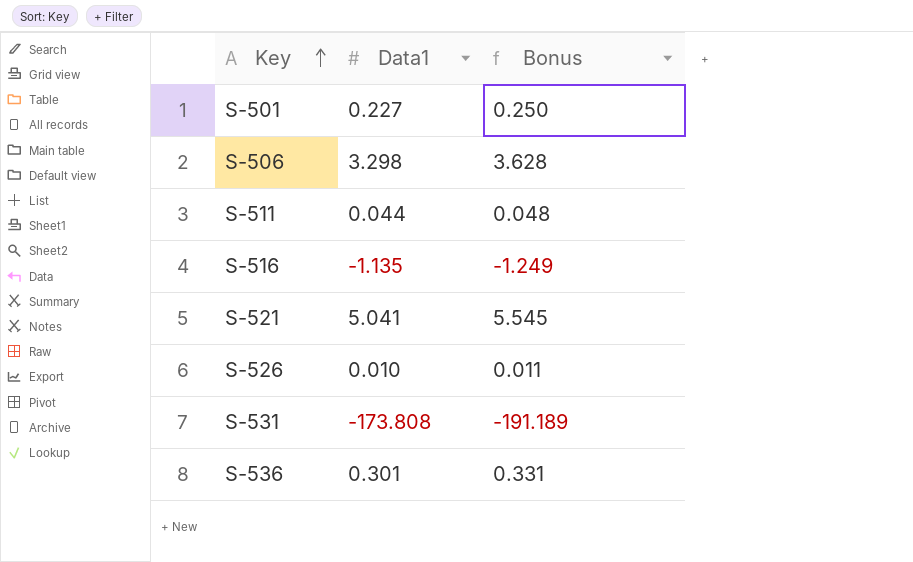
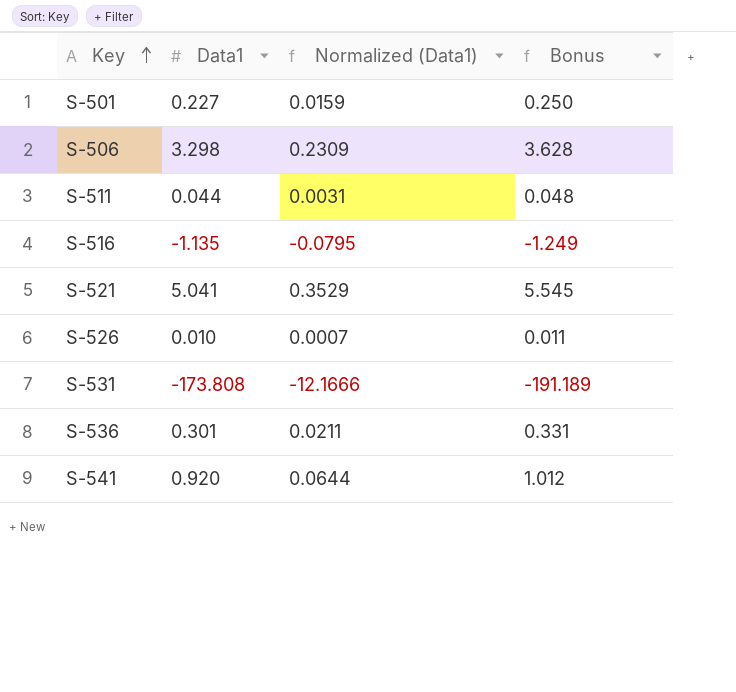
column Normalized (Data1) | formula: none -> [Data1] * 0.07
row S-541: none -> 0.920 | 0.0644 | 1.012

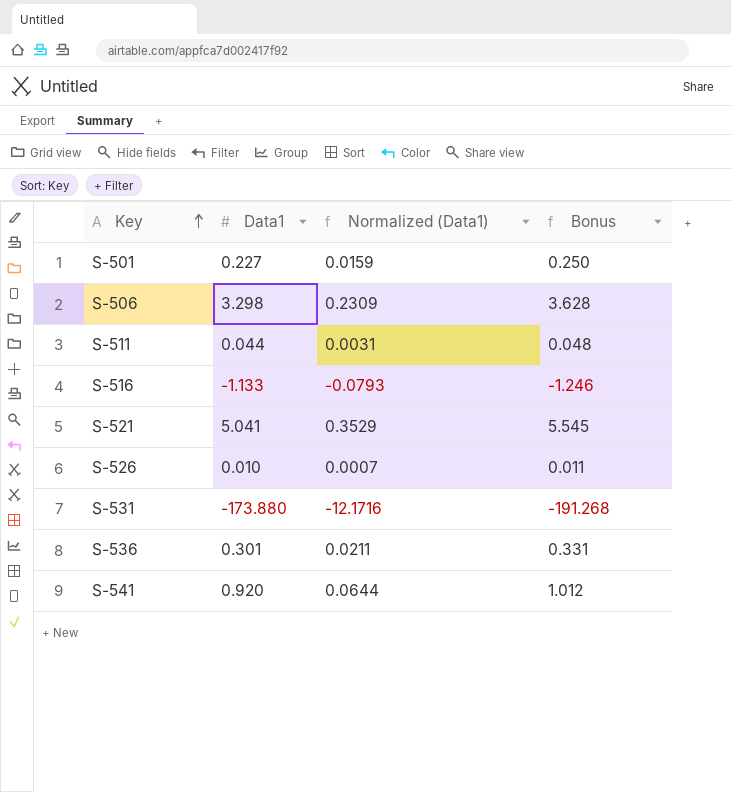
S-516 | Data1: -1.135 -> -1.133
S-516 | Normalized (Data1): -0.0795 -> -0.0793
S-516 | Bonus: -1.249 -> -1.246
S-531 | Data1: -173.808 -> -173.880
S-531 | Normalized (Data1): -12.1666 -> -12.1716
S-531 | Bonus: -191.189 -> -191.268

